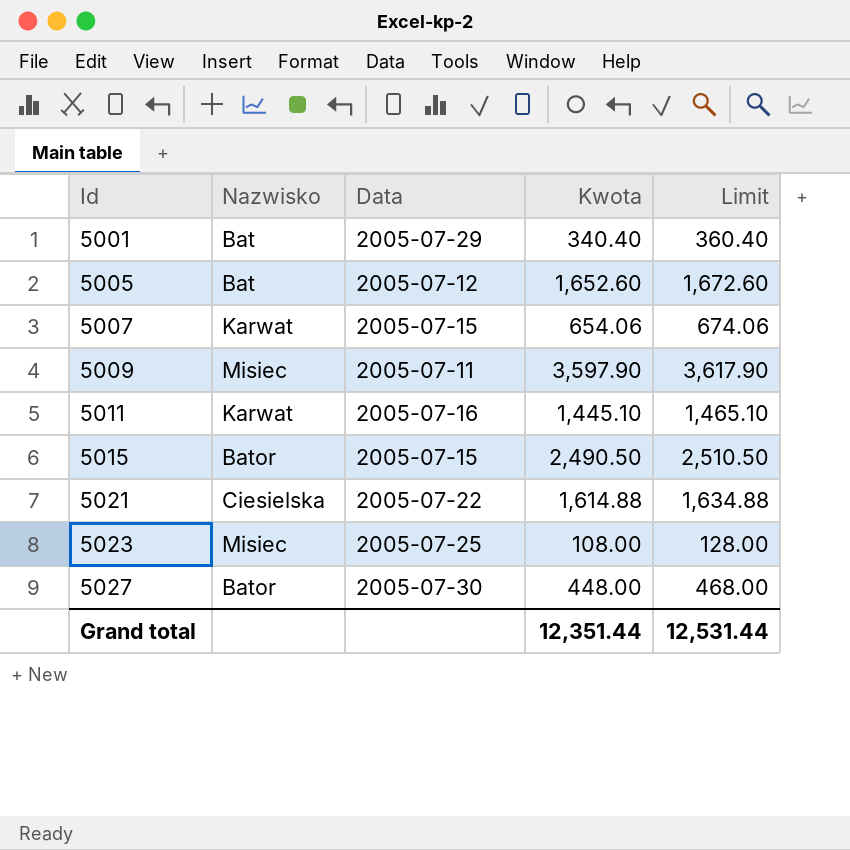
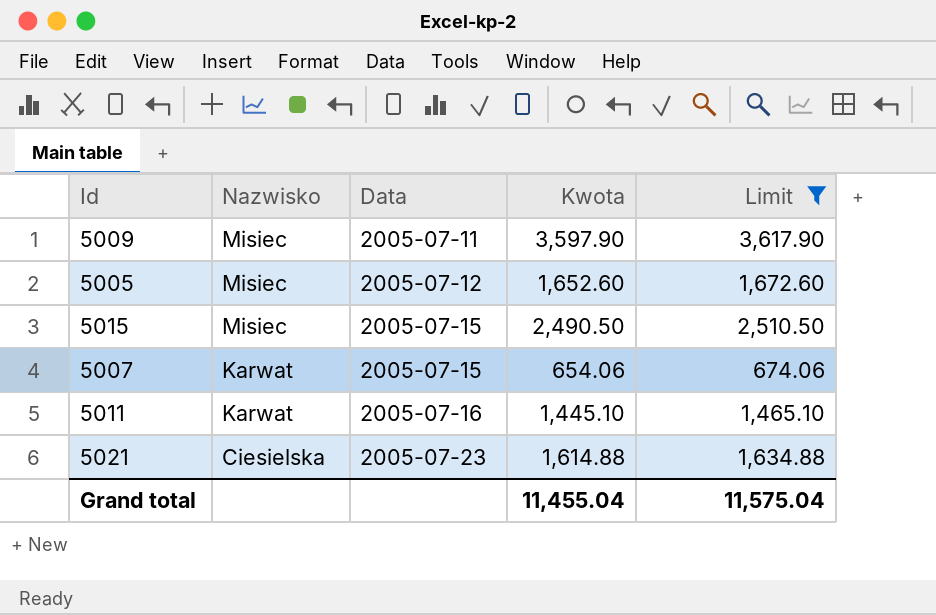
filter: none -> Limit >= 674.06
row order: Id ascending -> Nazwisko descending
5005 | Nazwisko: Bat -> Misiec
5015 | Nazwisko: Bator -> Misiec
5021 | Data: 2005-07-22 -> 2005-07-23
Grand total | Kwota: 12,351.44 -> 11,455.04
Grand total | Limit: 12,531.44 -> 11,575.04

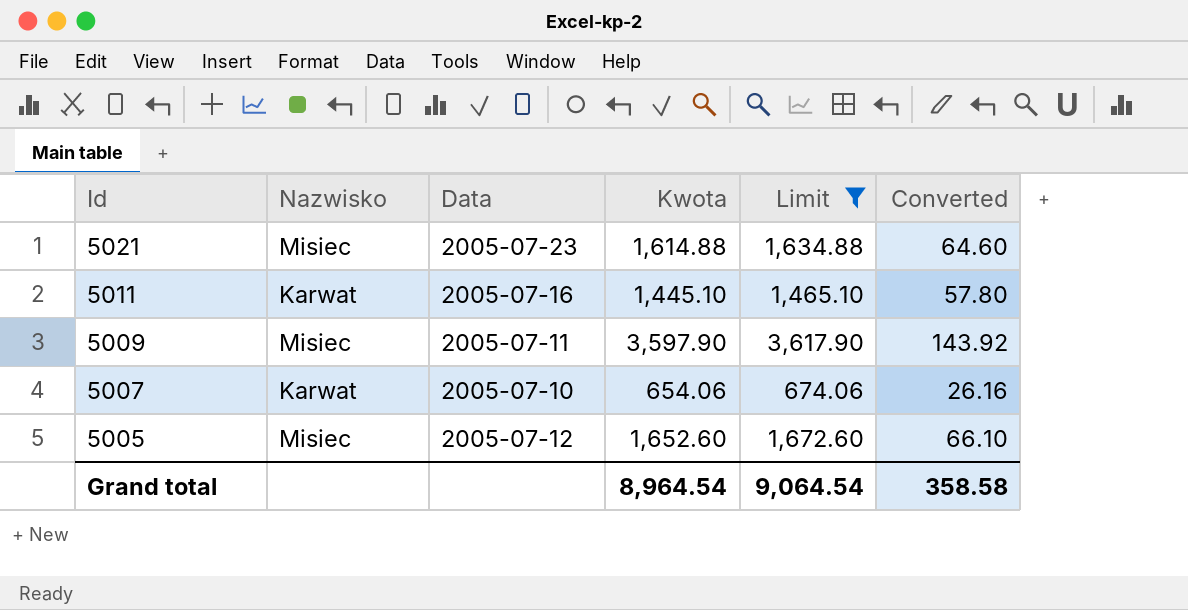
row order: Nazwisko descending -> Id descending
column Converted | formula: none -> [Kwota] * 0.04
row 5015: Misiec | 2005-07-15 | 2,490.50 | 2,510.50 -> none
5021 | Nazwisko: Ciesielska -> Misiec
5007 | Data: 2005-07-15 -> 2005-07-10
Grand total | Kwota: 11,455.04 -> 8,964.54
Grand total | Limit: 11,575.04 -> 9,064.54

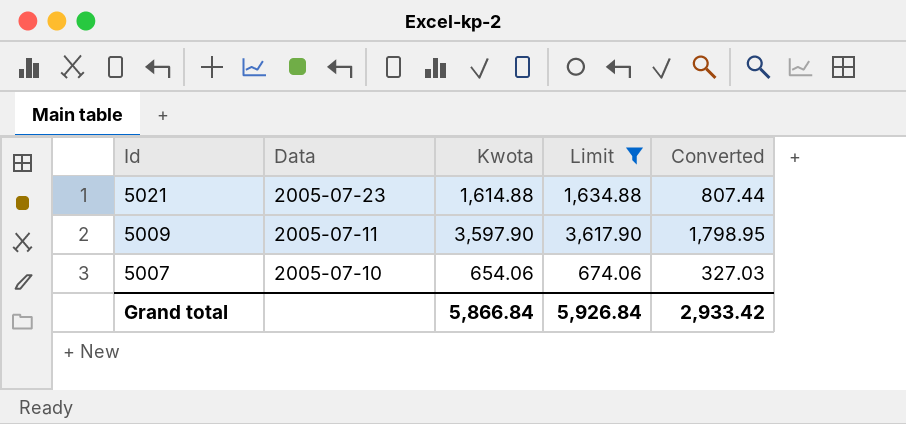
column Nazwisko | position: 2 -> none
column Converted | formula: [Kwota] * 0.04 -> [Kwota] * 0.5
row 5011: Karwat | 2005-07-16 | 1,445.10 | 1,465.10 | 57.80 -> none
row 5005: Misiec | 2005-07-12 | 1,652.60 | 1,672.60 | 66.10 -> none
Grand total | Kwota: 8,964.54 -> 5,866.84
Grand total | Limit: 9,064.54 -> 5,926.84
Grand total | Converted: 358.58 -> 2,933.42

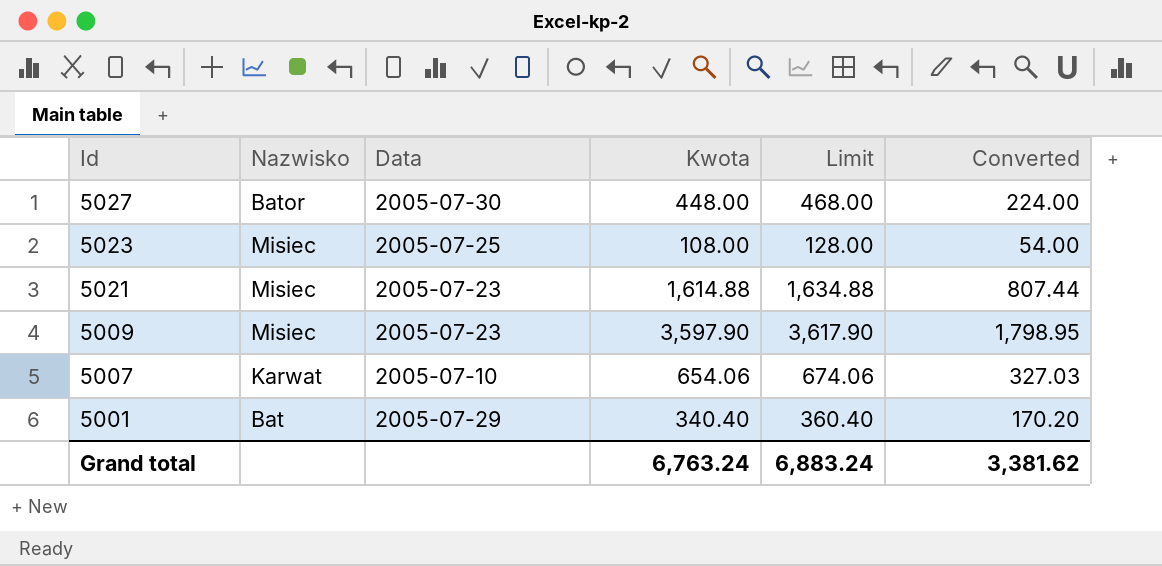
filter: Limit >= 674.06 -> none
column Nazwisko | position: none -> 2
5009 | Data: 2005-07-11 -> 2005-07-23
Grand total | Kwota: 5,866.84 -> 6,763.24
Grand total | Limit: 5,926.84 -> 6,883.24
Grand total | Converted: 2,933.42 -> 3,381.62

